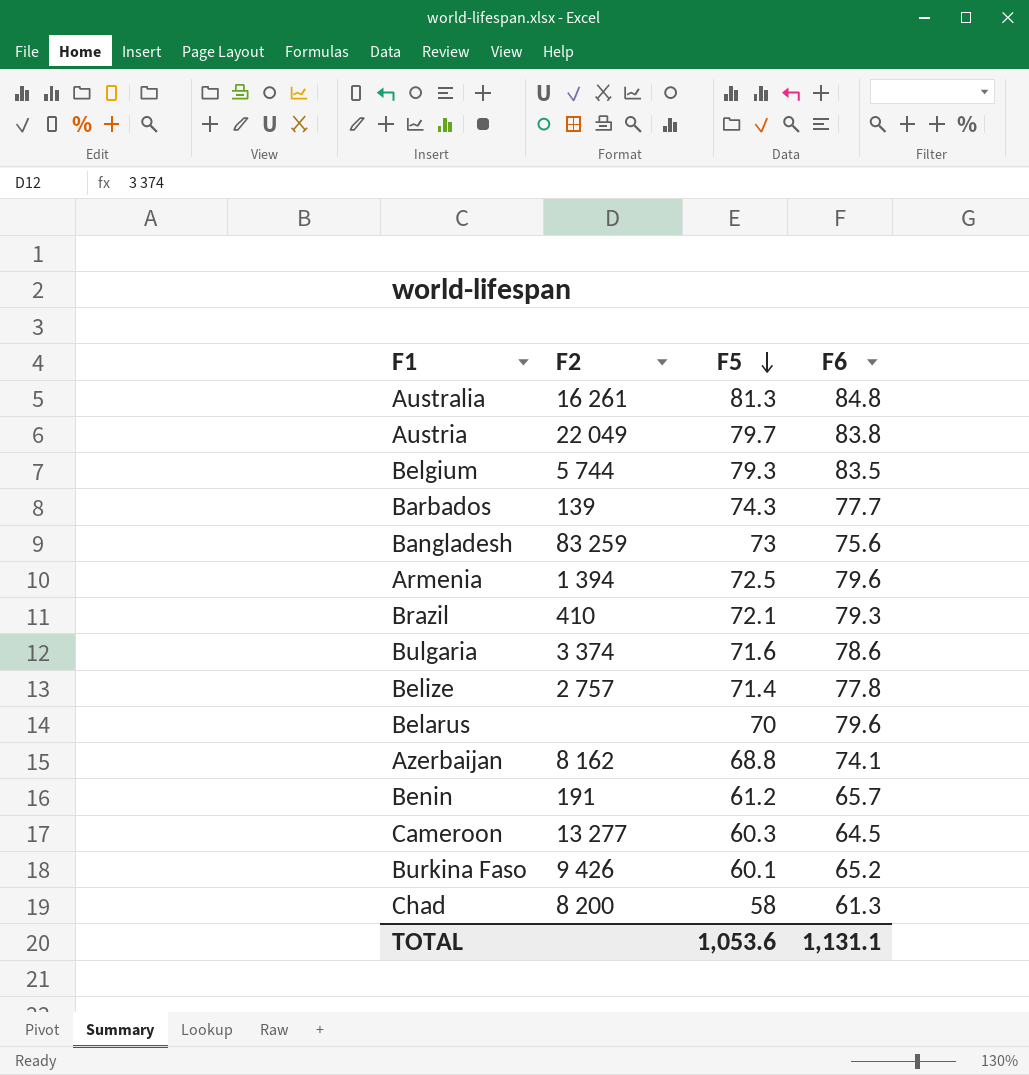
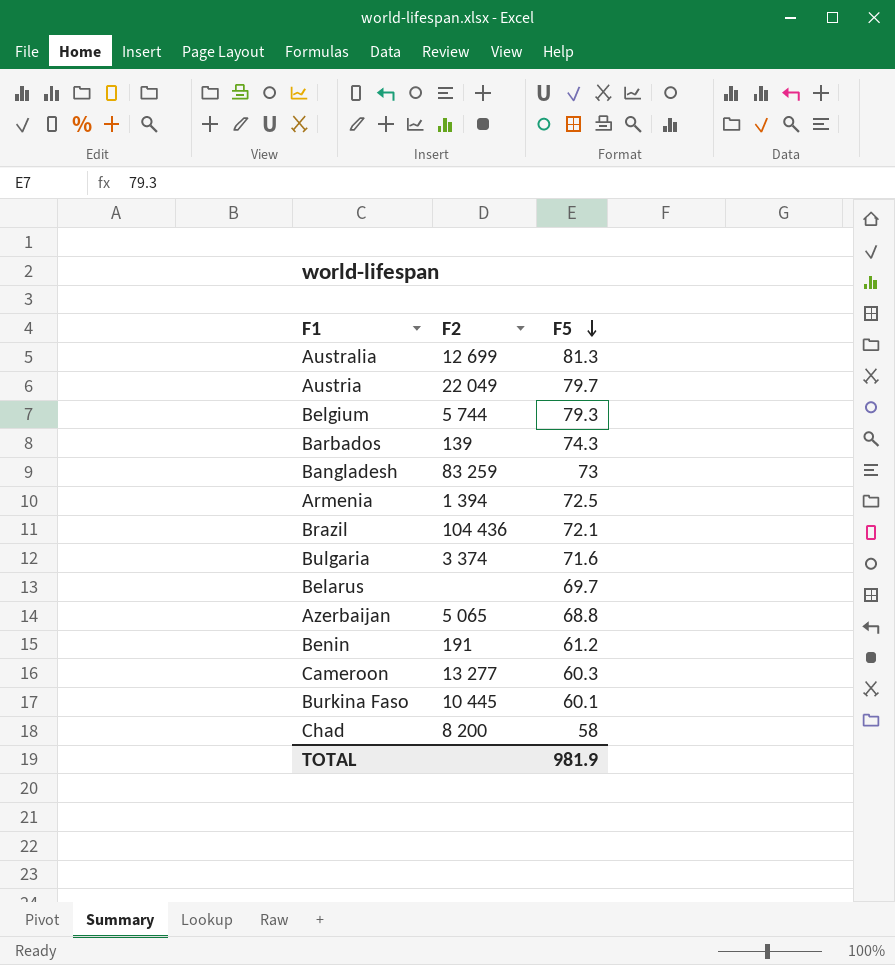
column F6 | position: 4 -> none
row Belize: 2 757 | 71.4 | 77.8 -> none
Australia | F2: 16 261 -> 12 699
Brazil | F2: 410 -> 104 436
Belarus | F5: 70 -> 69.7
Azerbaijan | F2: 8 162 -> 5 065
Burkina Faso | F2: 9 426 -> 10 445
TOTAL | F5: 1,053.6 -> 981.9

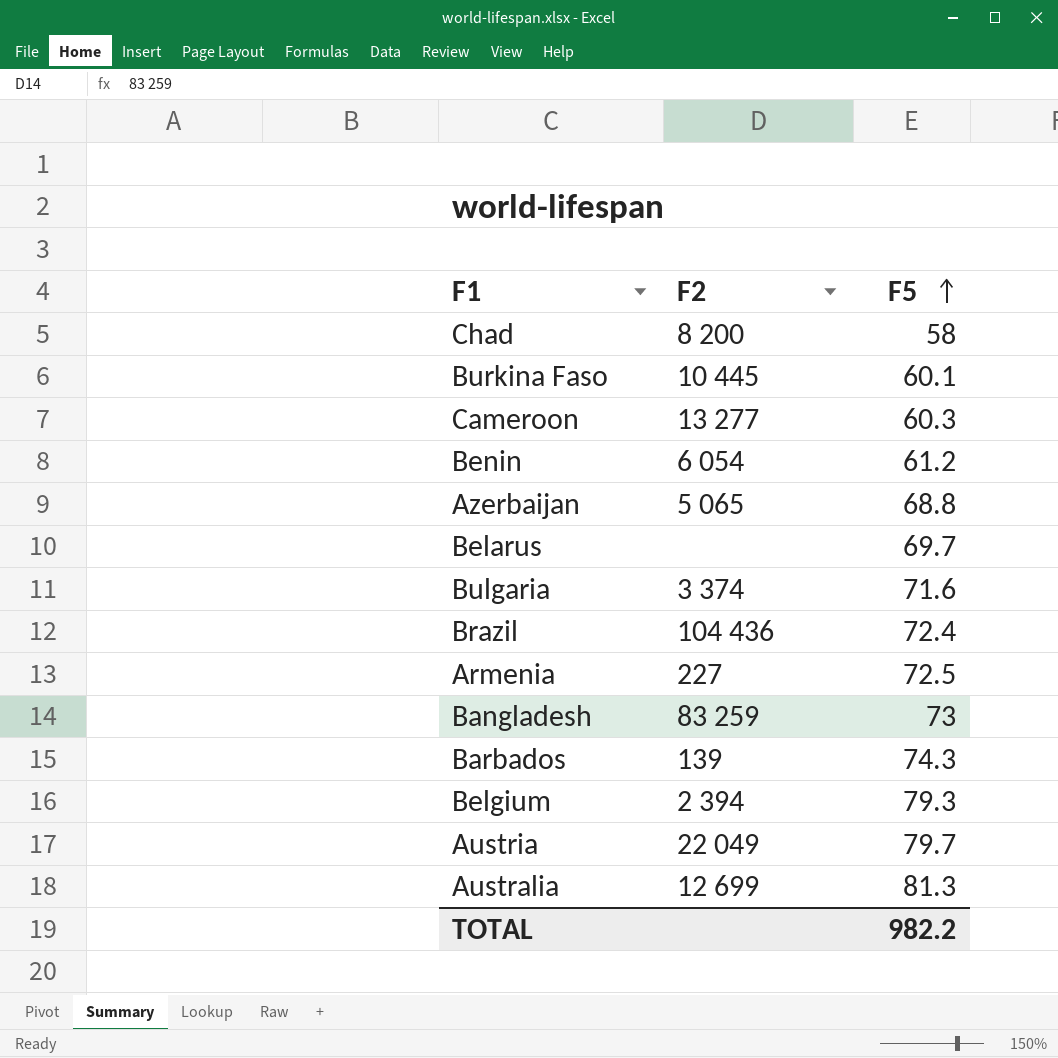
row order: F5 descending -> F5 ascending
Benin | F2: 191 -> 6 054
Brazil | F5: 72.1 -> 72.4
Armenia | F2: 1 394 -> 227
Belgium | F2: 5 744 -> 2 394
TOTAL | F5: 981.9 -> 982.2

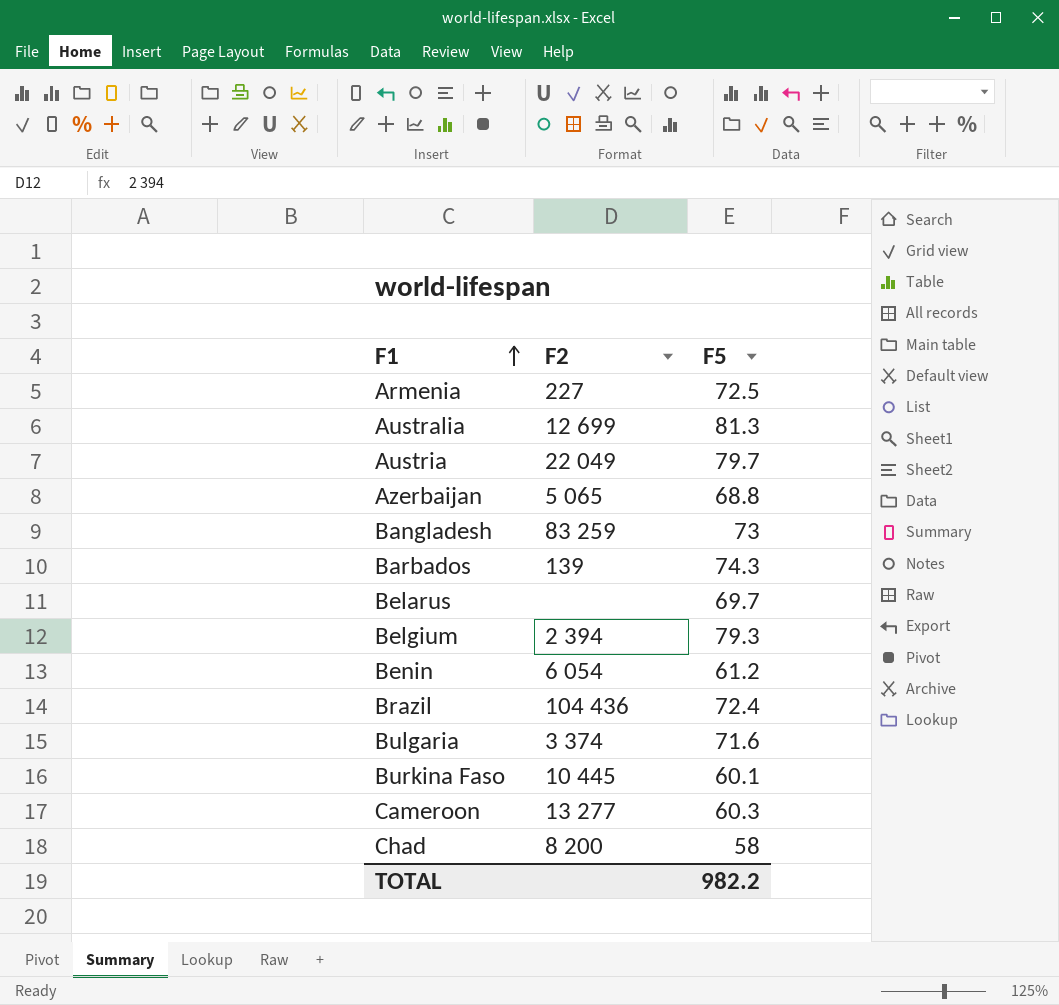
row order: F5 ascending -> F1 ascending

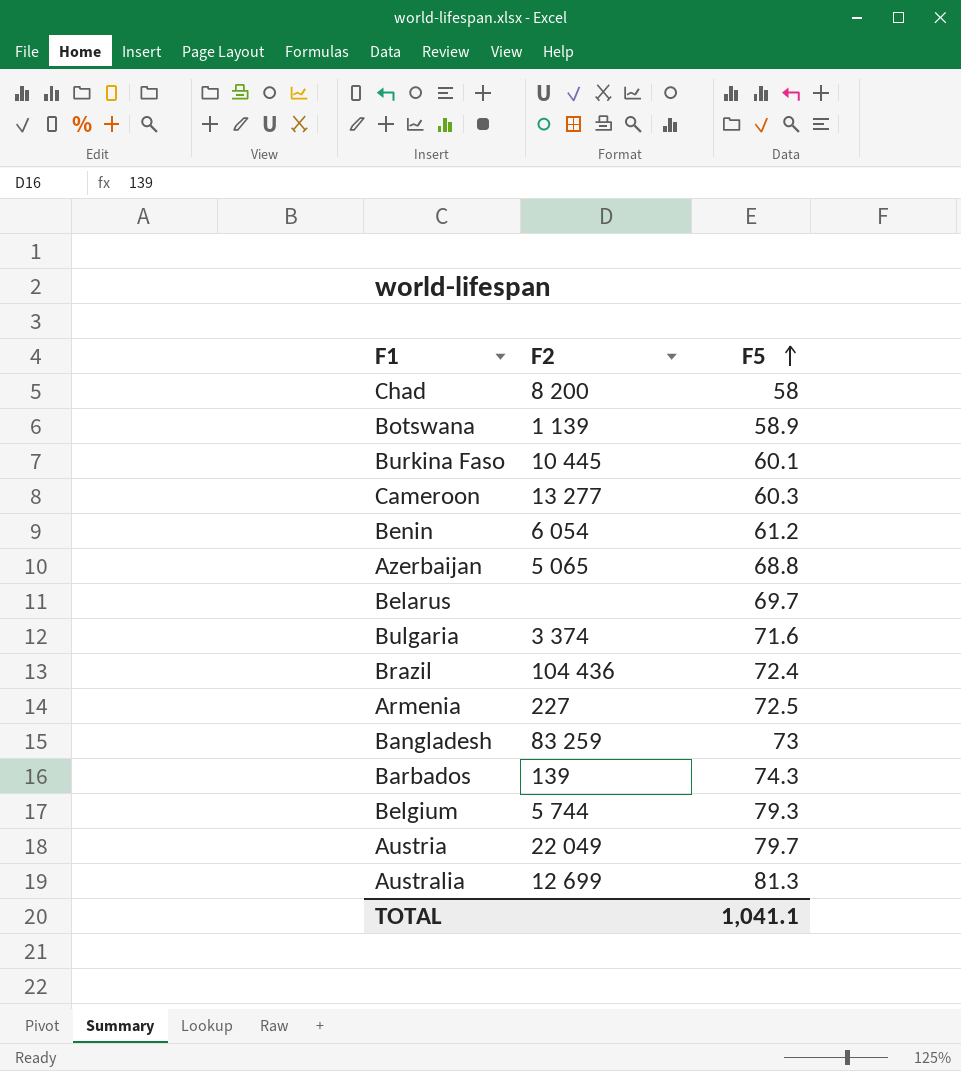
row order: F1 ascending -> F5 ascending
row Botswana: none -> 1 139 | 58.9
Belgium | F2: 2 394 -> 5 744
TOTAL | F5: 982.2 -> 1,041.1

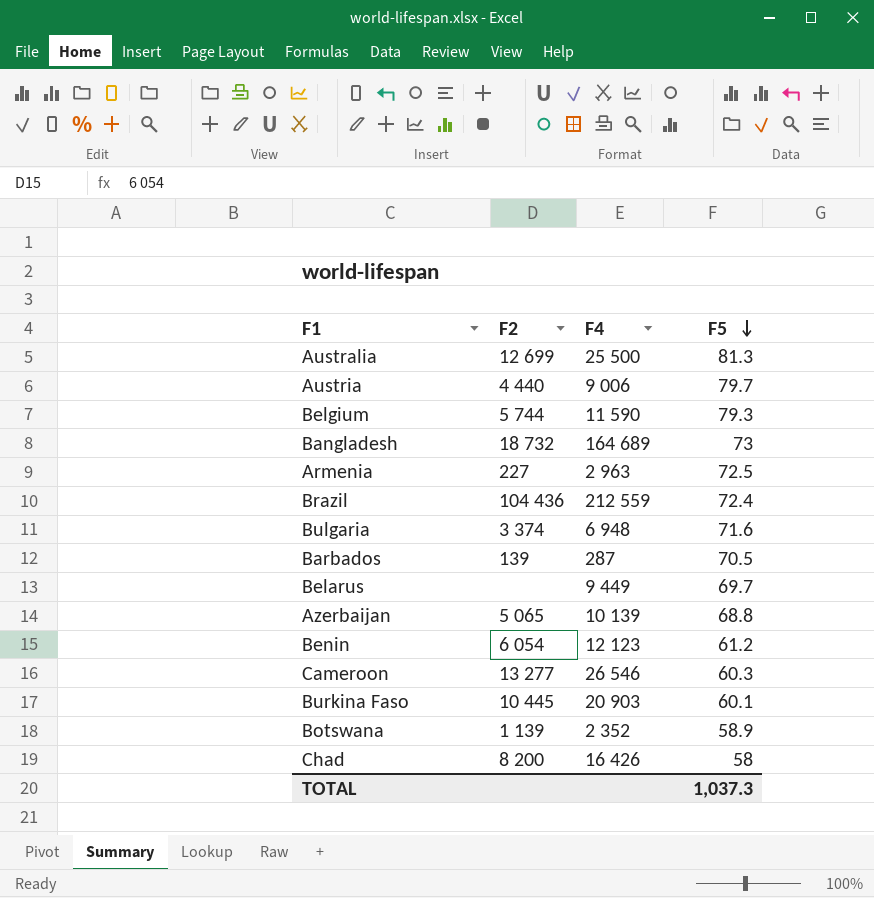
row order: F5 ascending -> F5 descending
column F4 | position: none -> 3
Austria | F2: 22 049 -> 4 440
Bangladesh | F2: 83 259 -> 18 732
Barbados | F5: 74.3 -> 70.5
TOTAL | F5: 1,041.1 -> 1,037.3

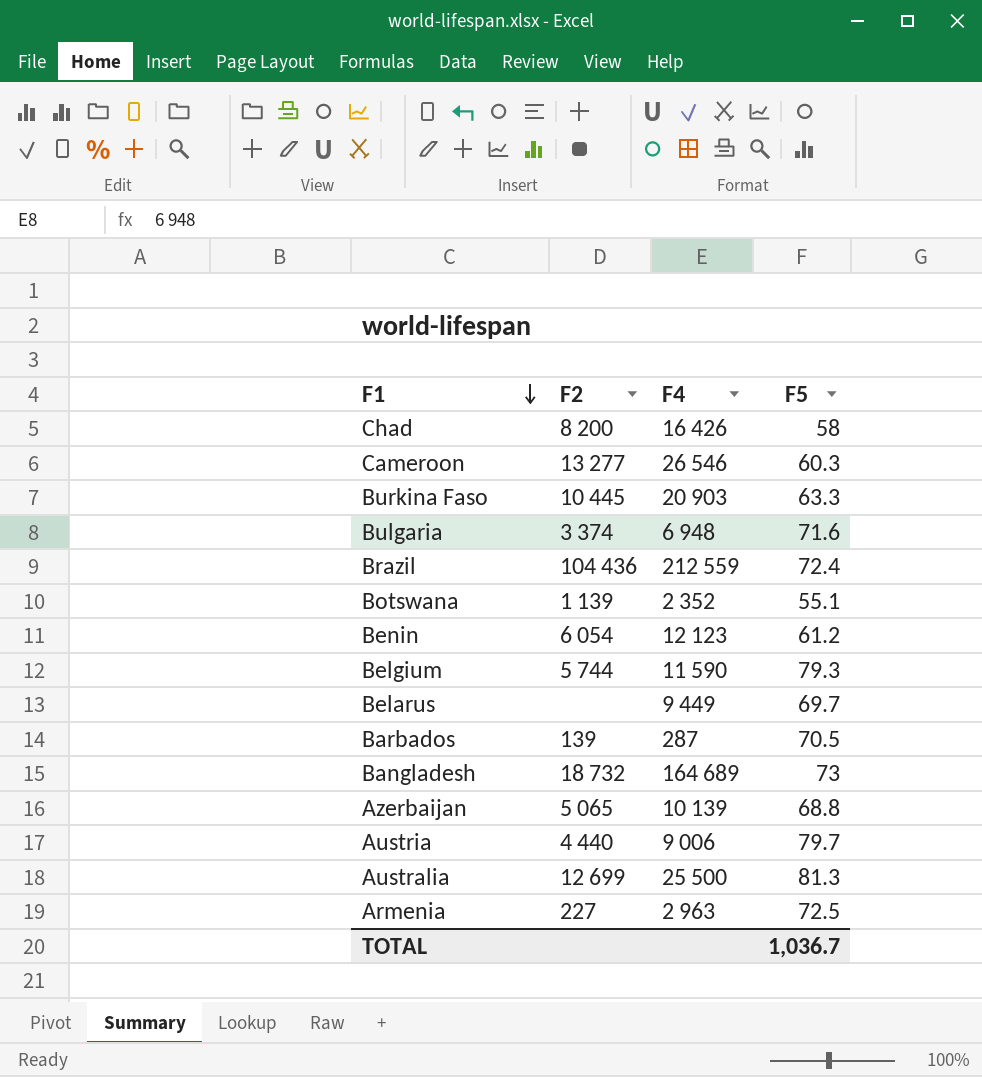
row order: F5 descending -> F1 descending
Burkina Faso | F5: 60.1 -> 63.3
Botswana | F5: 58.9 -> 55.1
TOTAL | F5: 1,037.3 -> 1,036.7

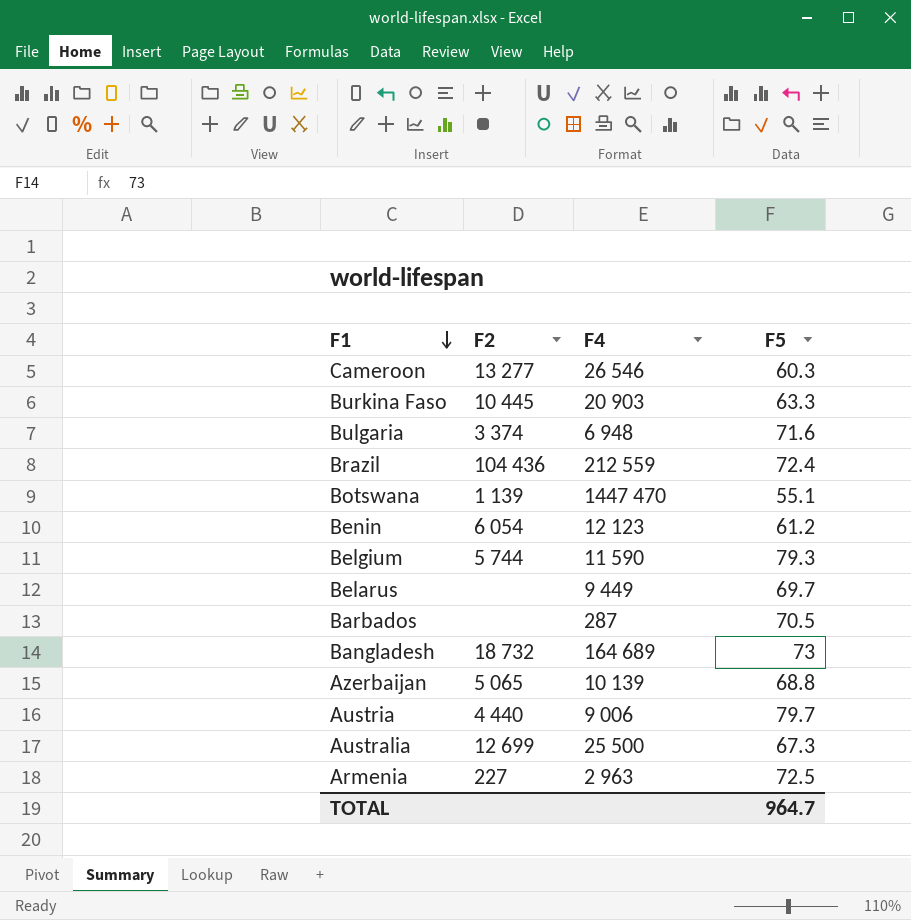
row Chad: 8 200 | 16 426 | 58 -> none
Botswana | F4: 2 352 -> 1447 470
Barbados | F2: 139 -> none
Australia | F5: 81.3 -> 67.3
TOTAL | F5: 1,036.7 -> 964.7

